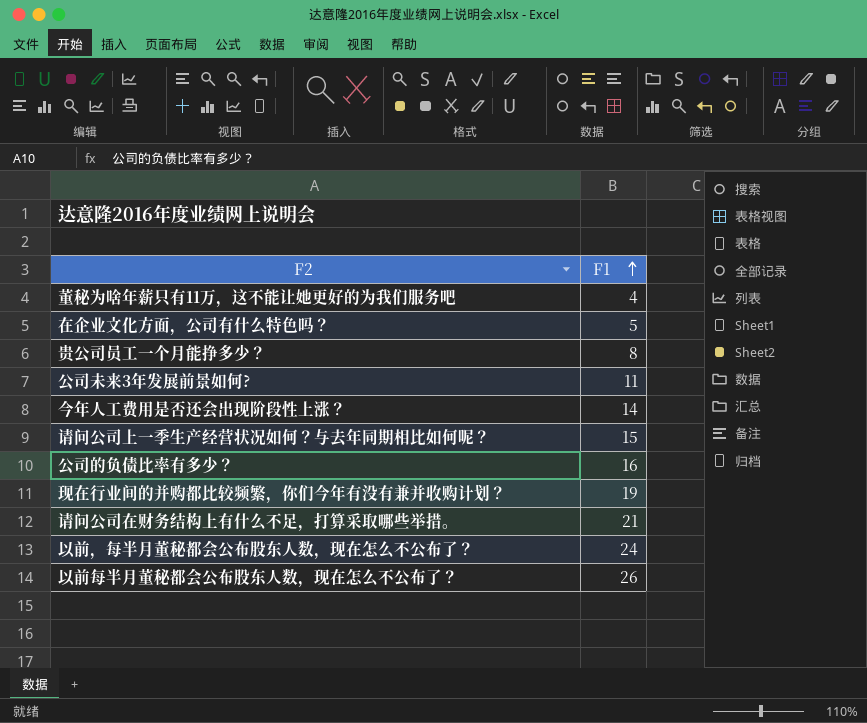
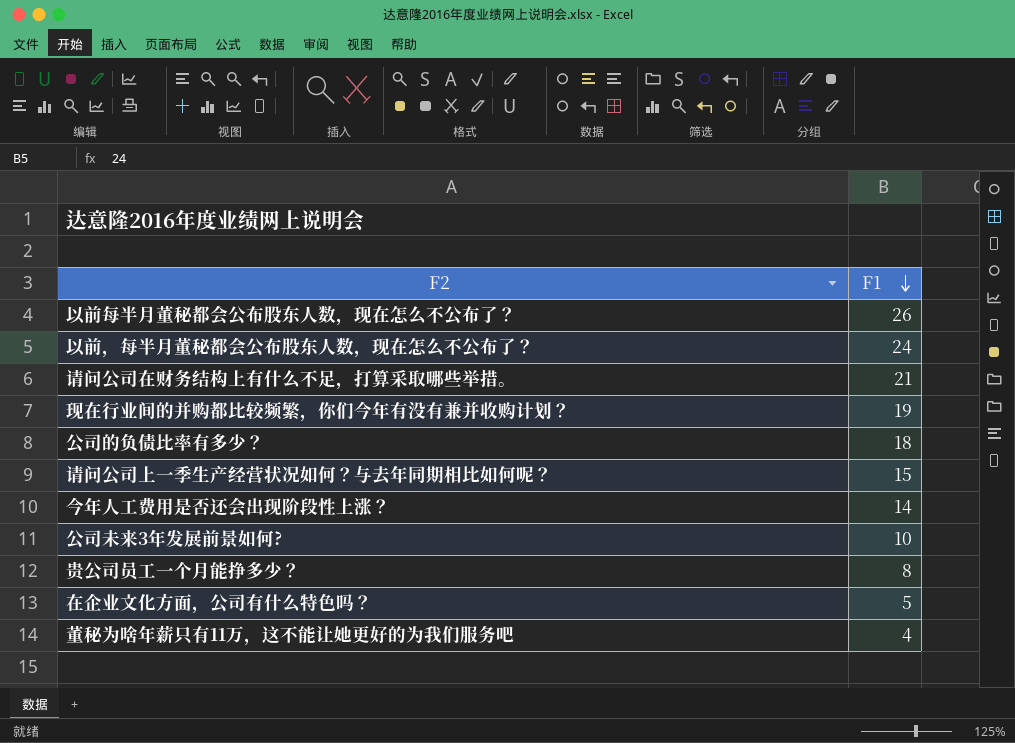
row order: F1 ascending -> F1 descending
公司的负债比率有多少？ | F1: 16 -> 18
公司未来3年发展前景如何? | F1: 11 -> 10

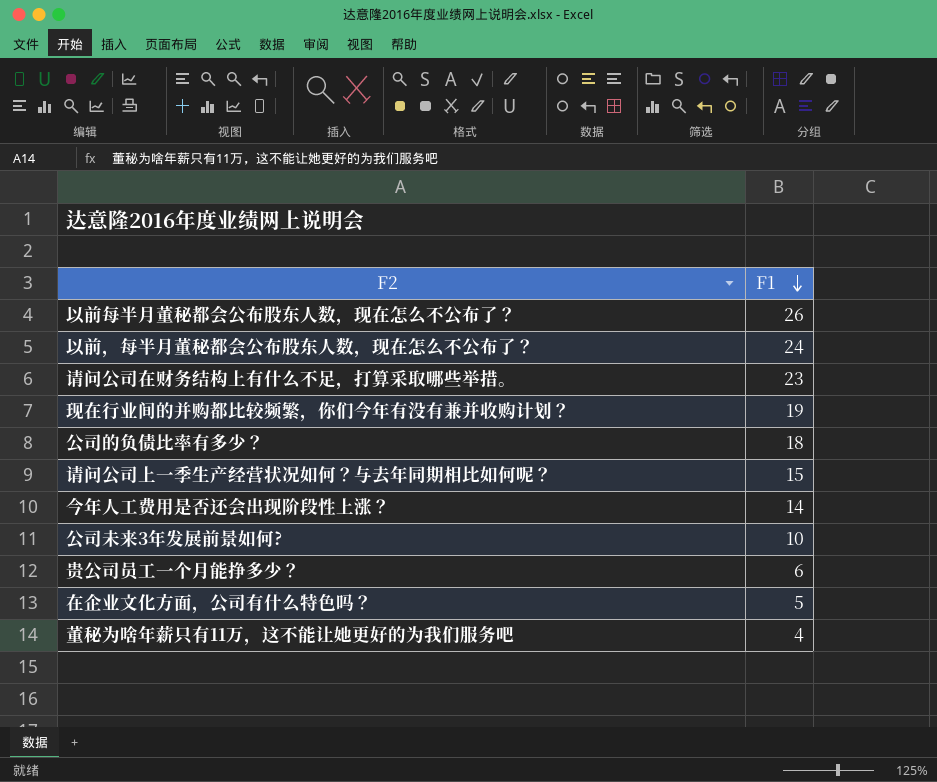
请问公司在财务结构上有什么不足，打算采取哪些举措。 | F1: 21 -> 23
贵公司员工一个月能挣多少？ | F1: 8 -> 6

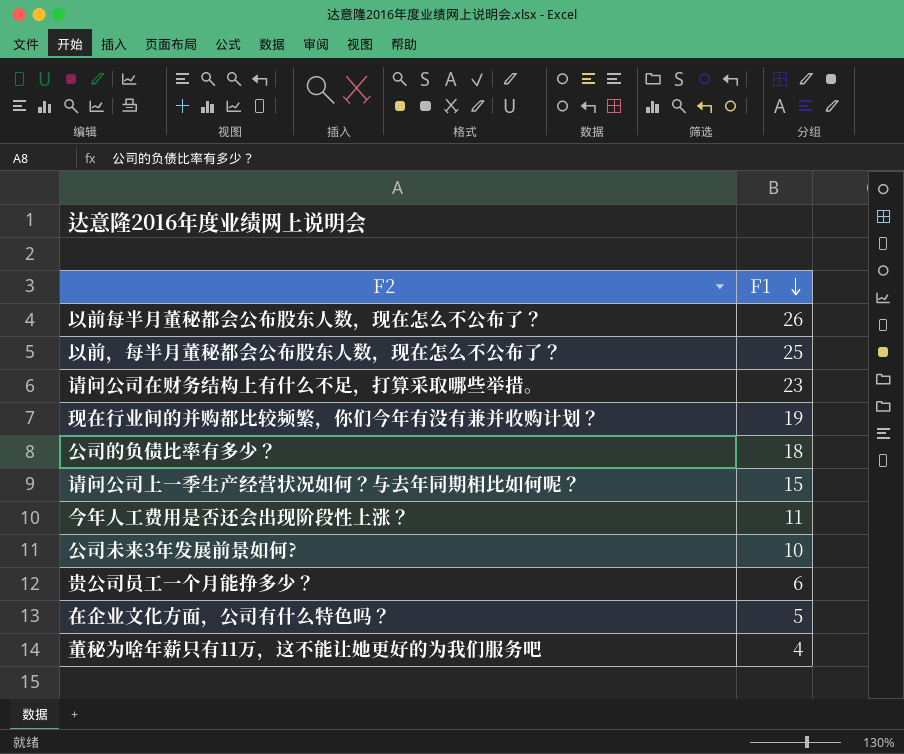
以前，每半月董秘都会公布股东人数，现在怎么不公布了？ | F1: 24 -> 25
今年人工费用是否还会出现阶段性上涨？ | F1: 14 -> 11

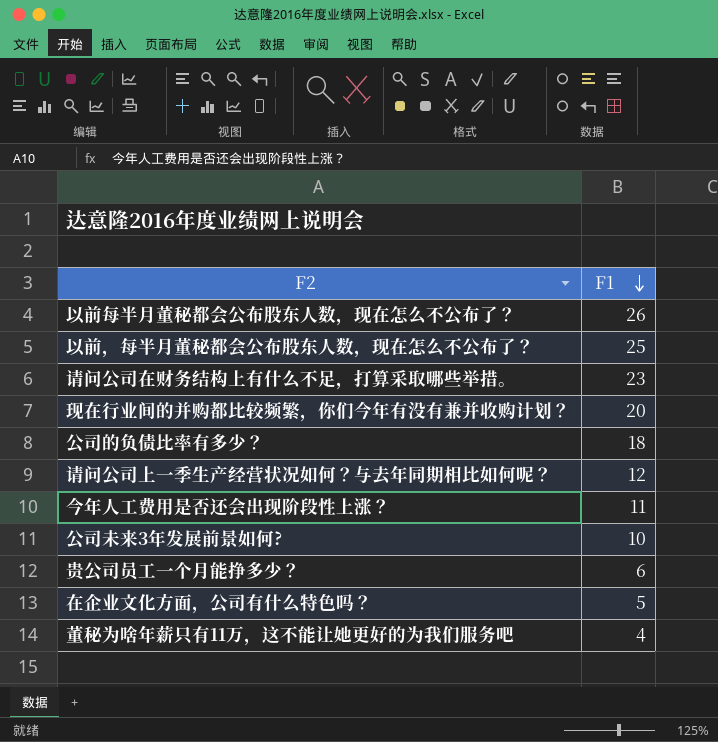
现在行业间的并购都比较频繁，你们今年有没有兼并收购计划？ | F1: 19 -> 20
请问公司上一季生产经营状况如何？与去年同期相比如何呢？ | F1: 15 -> 12

